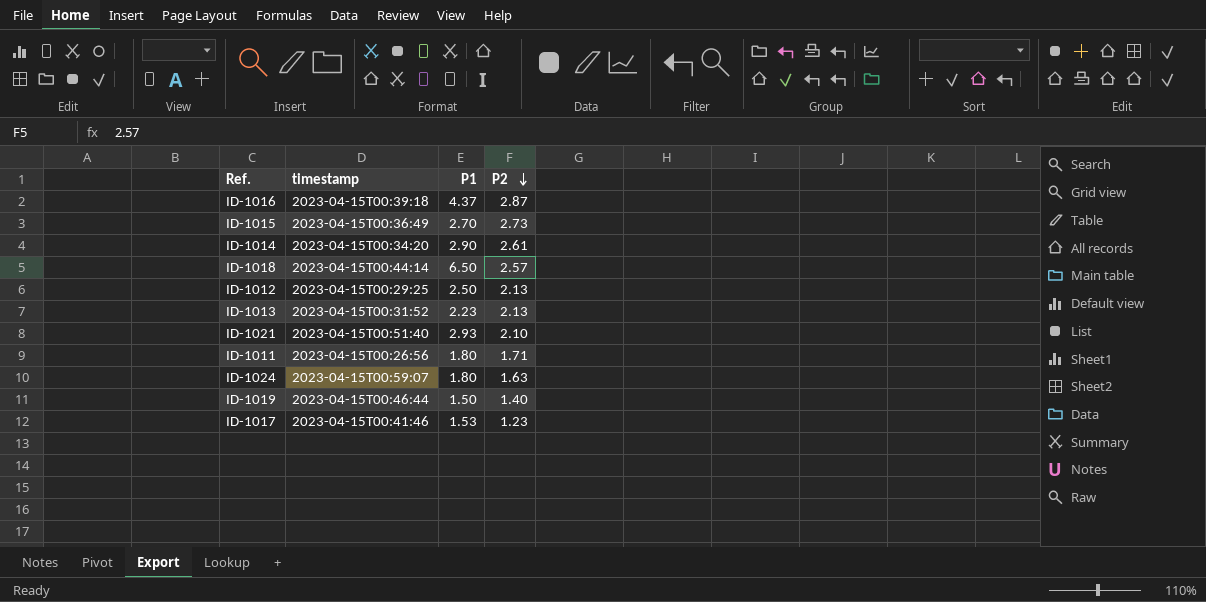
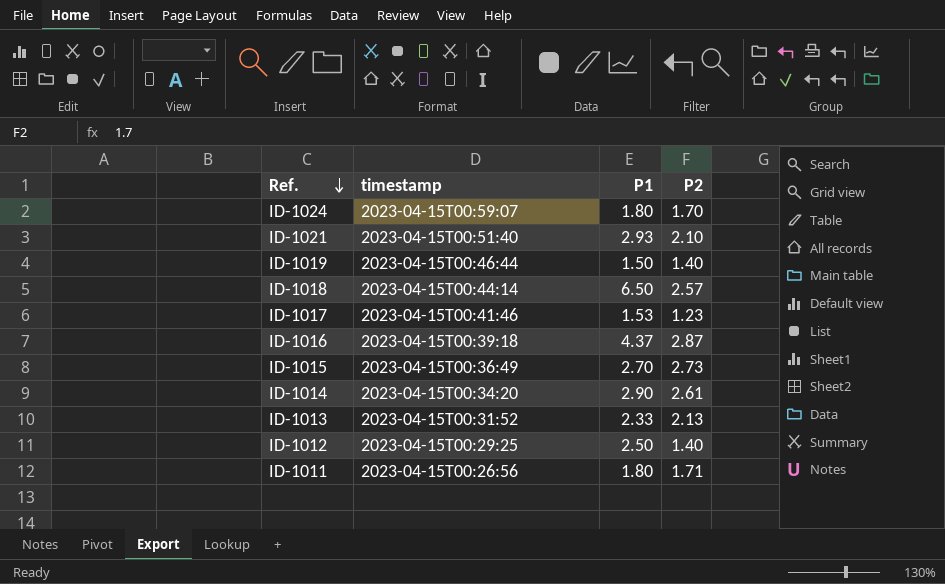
row order: P2 descending -> Ref. descending
ID-1024 | P2: 1.63 -> 1.70
ID-1013 | P1: 2.23 -> 2.33
ID-1012 | P2: 2.13 -> 1.40

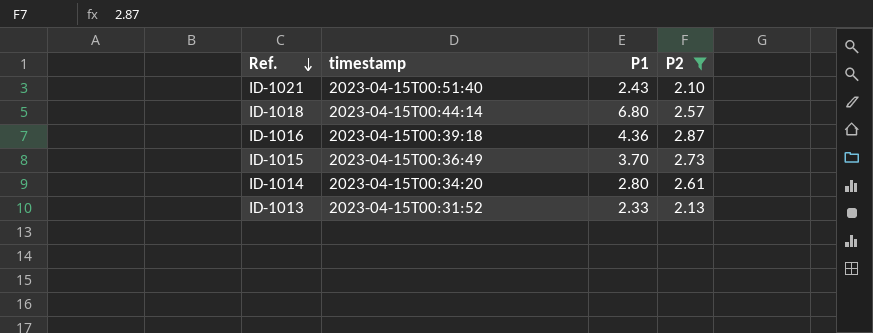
filter: none -> P2 >= 2.10
ID-1021 | P1: 2.93 -> 2.43
ID-1018 | P1: 6.50 -> 6.80
ID-1016 | P1: 4.37 -> 4.36
ID-1015 | P1: 2.70 -> 3.70
ID-1014 | P1: 2.90 -> 2.80

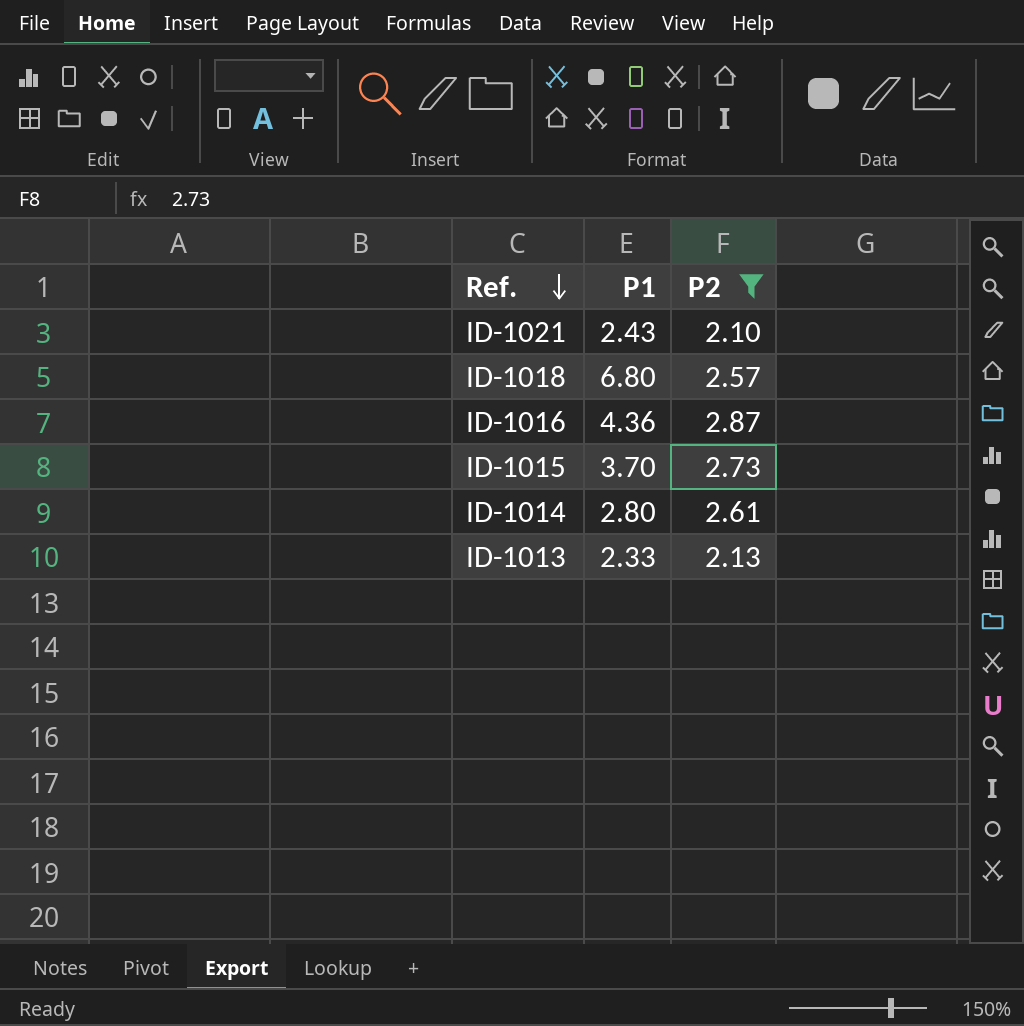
column timestamp | position: 2 -> none

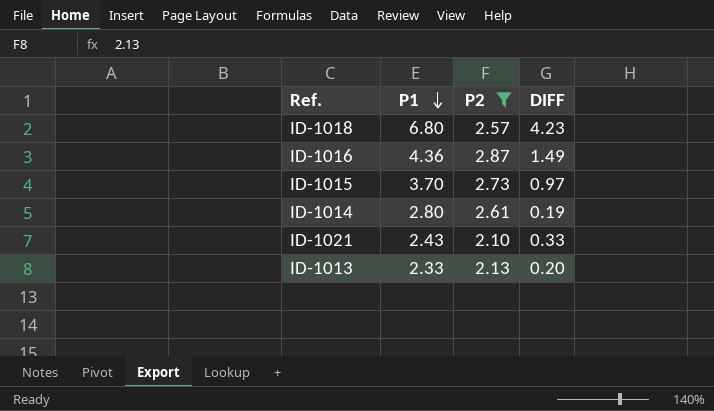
row order: Ref. descending -> P1 descending
column DIFF | formula: none -> [P1] - [P2]

